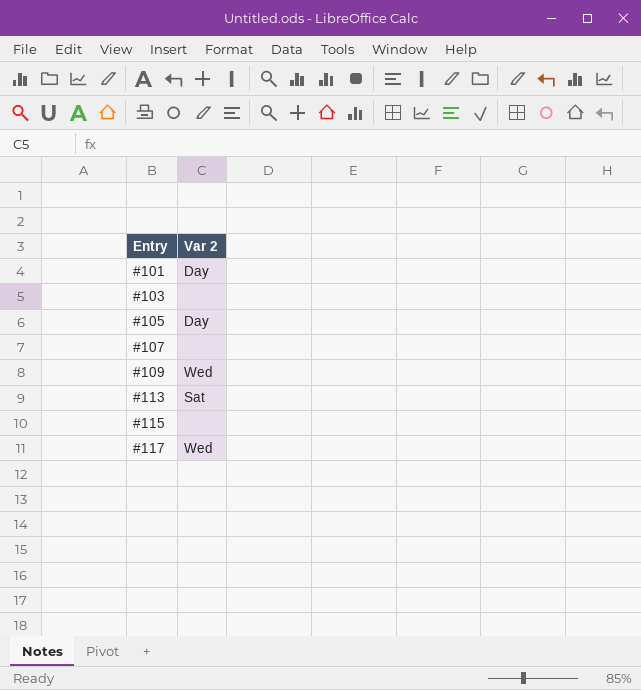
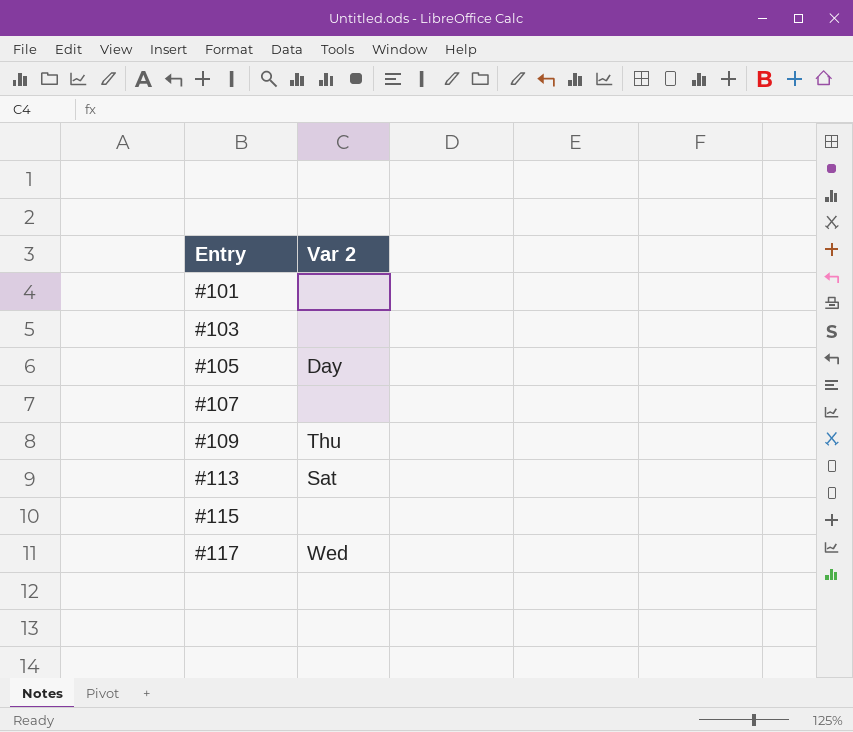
#101 | Var 2: Day -> none
#109 | Var 2: Wed -> Thu

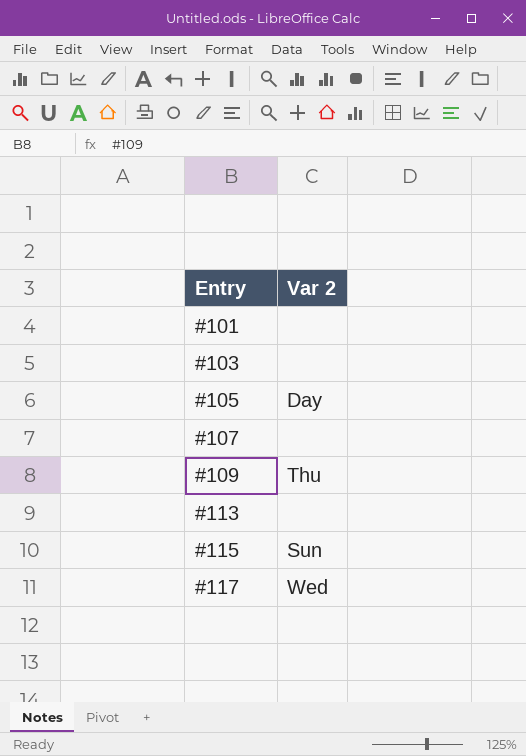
#113 | Var 2: Sat -> none
#115 | Var 2: none -> Sun

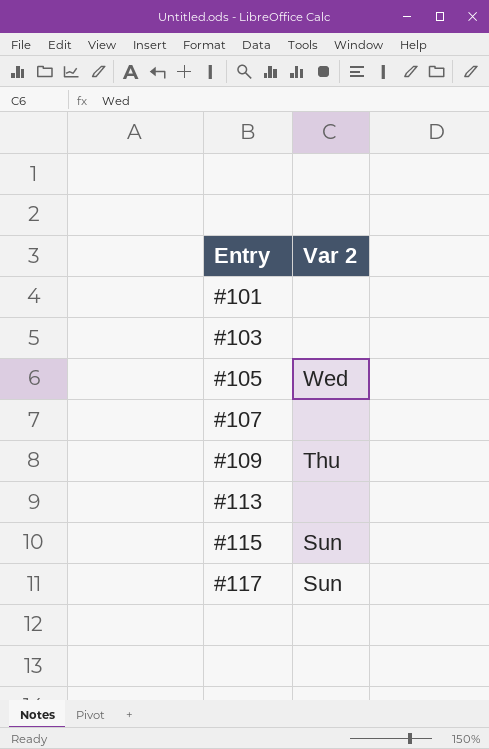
#105 | Var 2: Day -> Wed
#117 | Var 2: Wed -> Sun

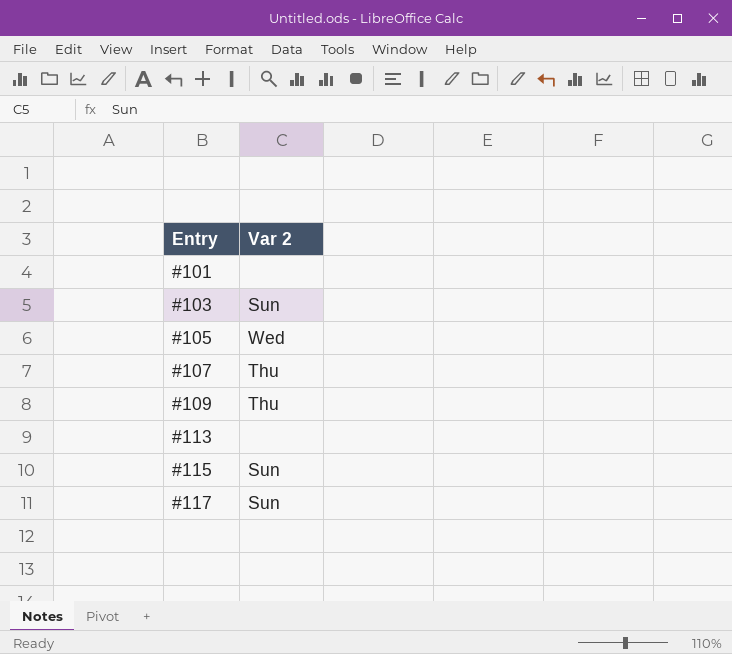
#103 | Var 2: none -> Sun
#107 | Var 2: none -> Thu

